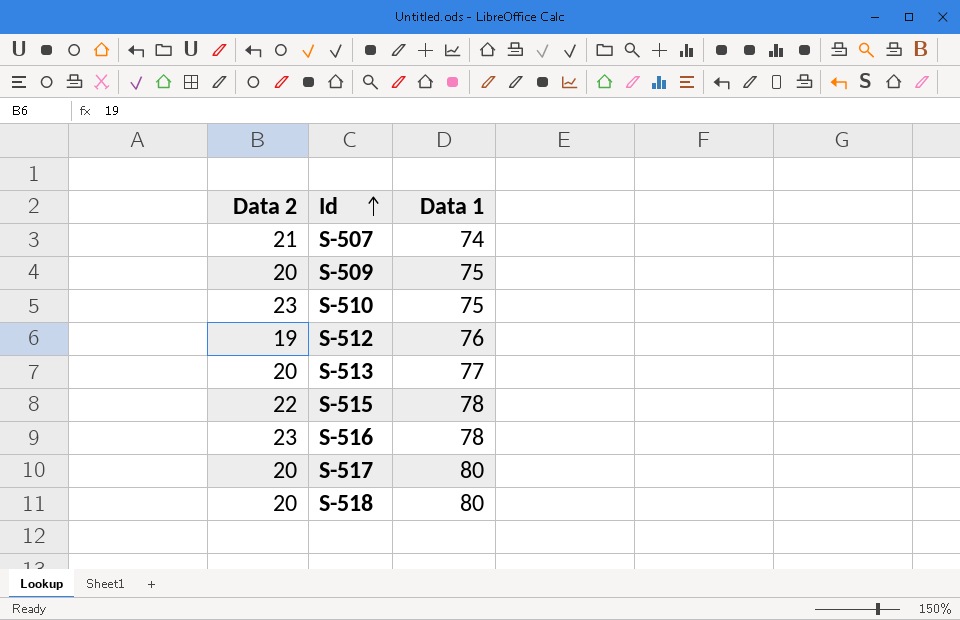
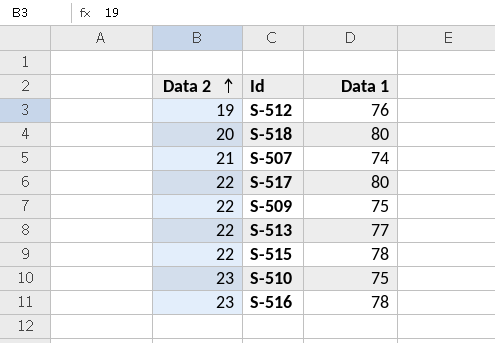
row order: Id ascending -> Data 2 ascending
S-517 | Data 2: 20 -> 22
S-509 | Data 2: 20 -> 22
S-513 | Data 2: 20 -> 22

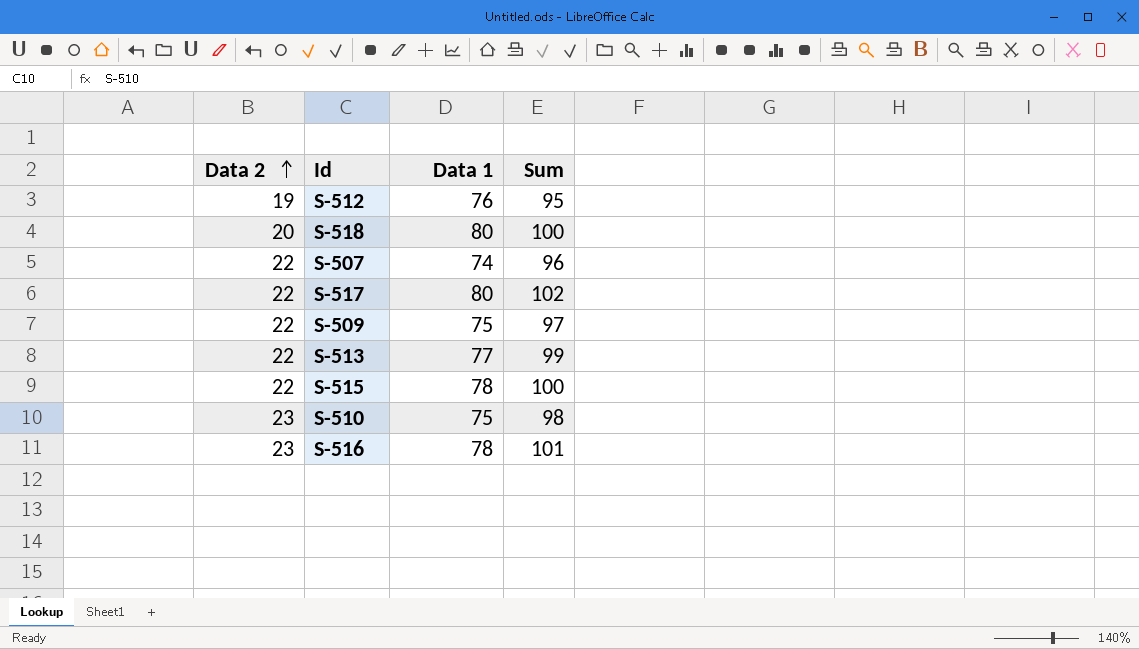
column Sum | formula: none -> [Data 2] + [Data 1]
S-507 | Data 2: 21 -> 22

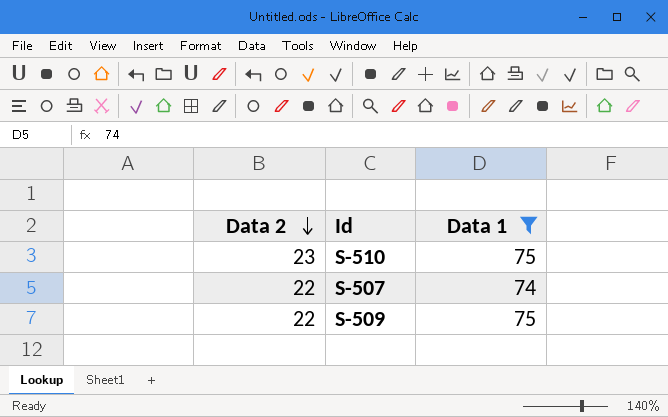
filter: none -> Data 1 <= 75
row order: Data 2 ascending -> Data 2 descending
column Sum | formula: [Data 2] + [Data 1] -> none

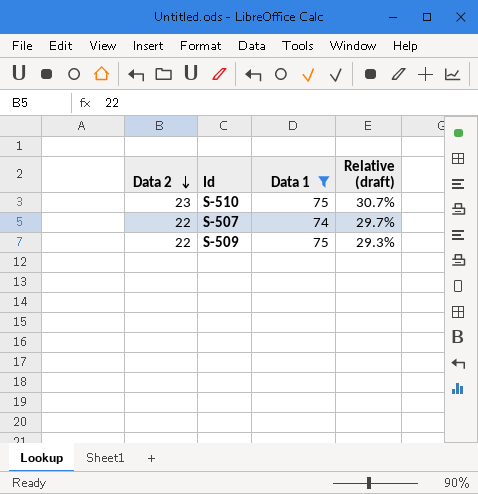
column Relative (draft) | formula: none -> [Data 2] / [Data 1]

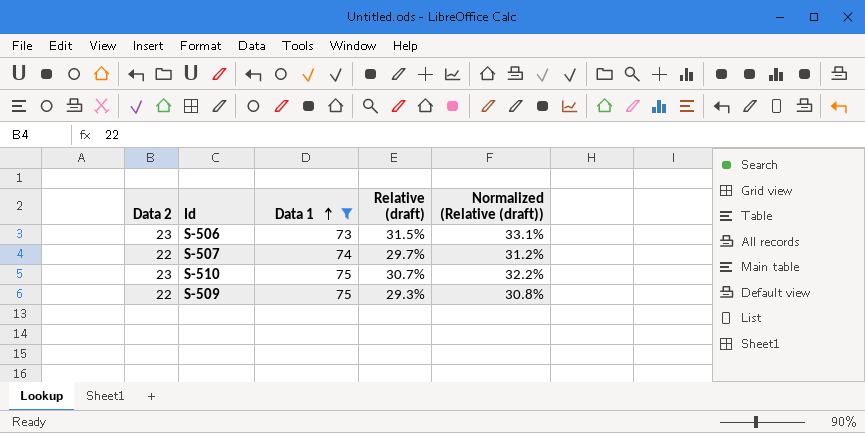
row order: Data 2 descending -> Data 1 ascending
column Normalized (Relative (draft)) | formula: none -> [Relative (draft)] * 1.05
row S-506: none -> 23 | 73 | 31.5% | 33.1%

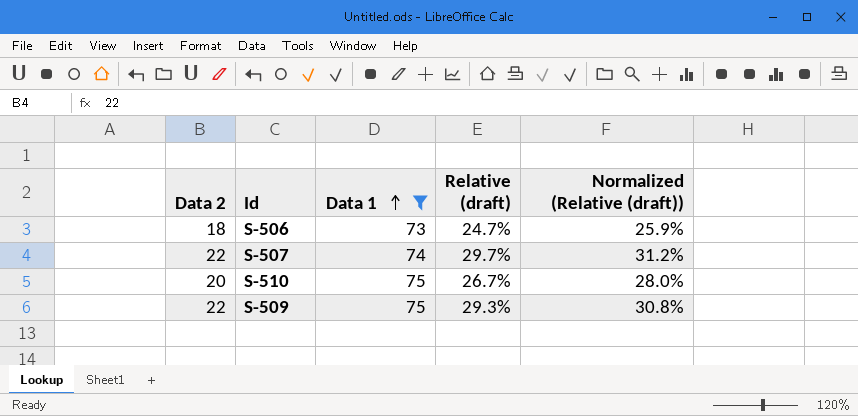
S-506 | Data 2: 23 -> 18
S-506 | Relative (draft): 31.5% -> 24.7%
S-506 | Normalized (Relative (draft)): 33.1% -> 25.9%
S-510 | Data 2: 23 -> 20
S-510 | Relative (draft): 30.7% -> 26.7%
S-510 | Normalized (Relative (draft)): 32.2% -> 28.0%

